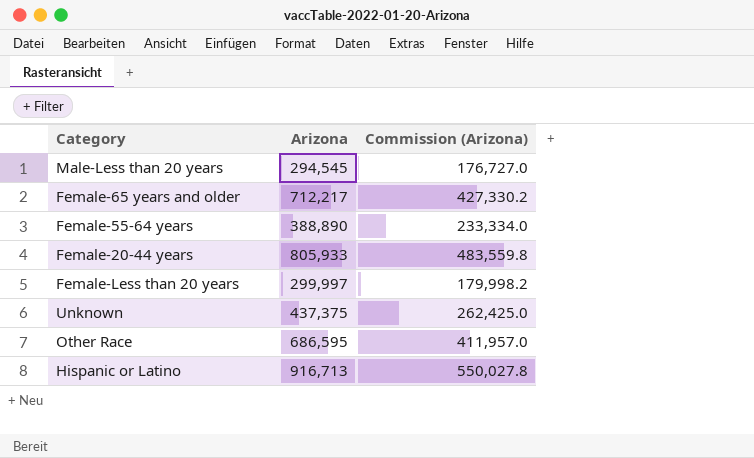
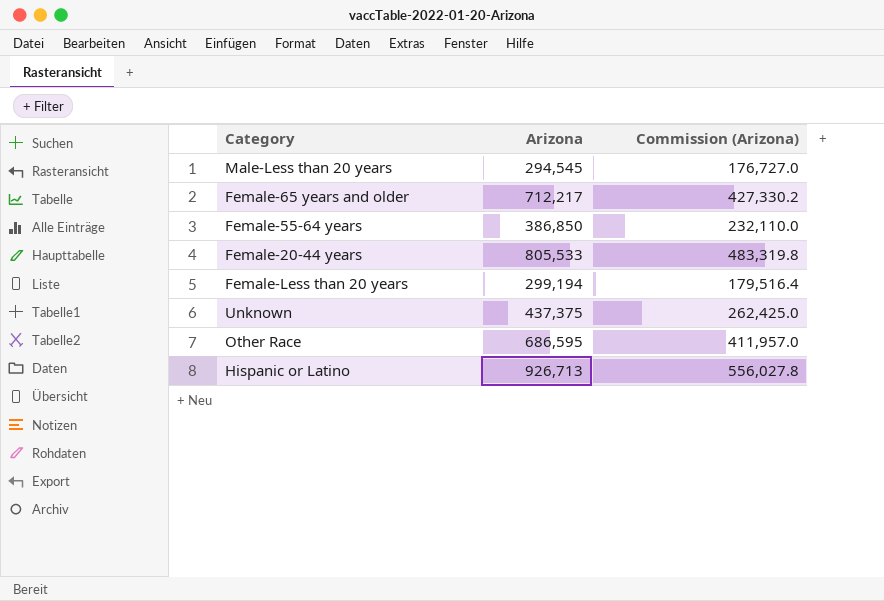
Female-55-64 years | Arizona: 388,890 -> 386,850
Female-55-64 years | Commission (Arizona): 233,334.0 -> 232,110.0
Female-20-44 years | Arizona: 805,933 -> 805,533
Female-20-44 years | Commission (Arizona): 483,559.8 -> 483,319.8
Female-Less than 20 years | Arizona: 299,997 -> 299,194
Female-Less than 20 years | Commission (Arizona): 179,998.2 -> 179,516.4
Hispanic or Latino | Arizona: 916,713 -> 926,713
Hispanic or Latino | Commission (Arizona): 550,027.8 -> 556,027.8

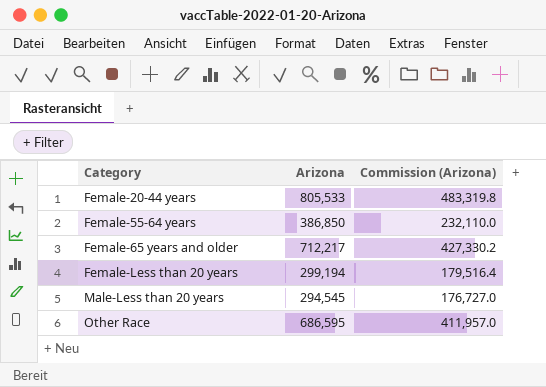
row order: none -> Category ascending
row Unknown: 437,375 | 262,425.0 -> none
row Hispanic or Latino: 926,713 | 556,027.8 -> none

